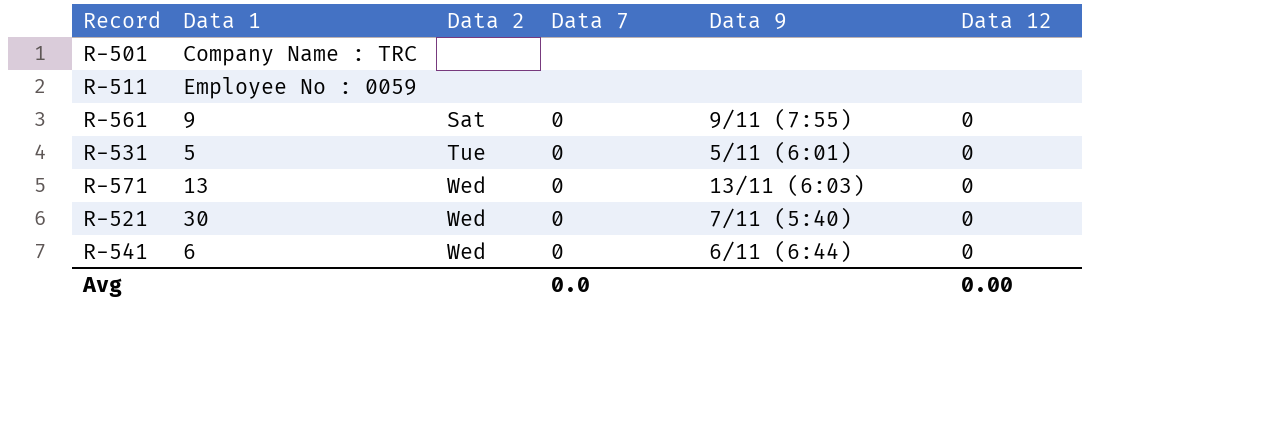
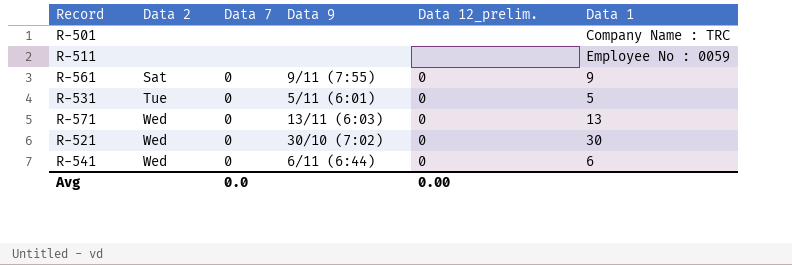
column name: Data 12 -> Data 12_prelim.
column Data 1 | position: 2 -> 6
R-521 | Data 9: 7/11 (5:40) -> 30/10 (7:02)

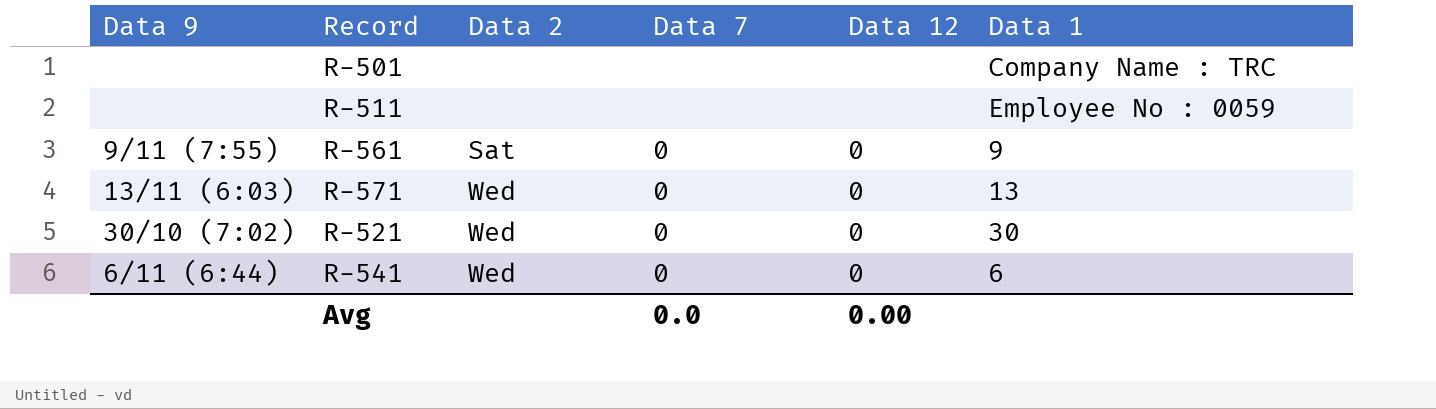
column Data 9 | position: 4 -> 1
column name: Data 12_prelim. -> Data 12
row R-531: Tue | 0 | 5/11 (6:01) | 0 | 5 -> none

